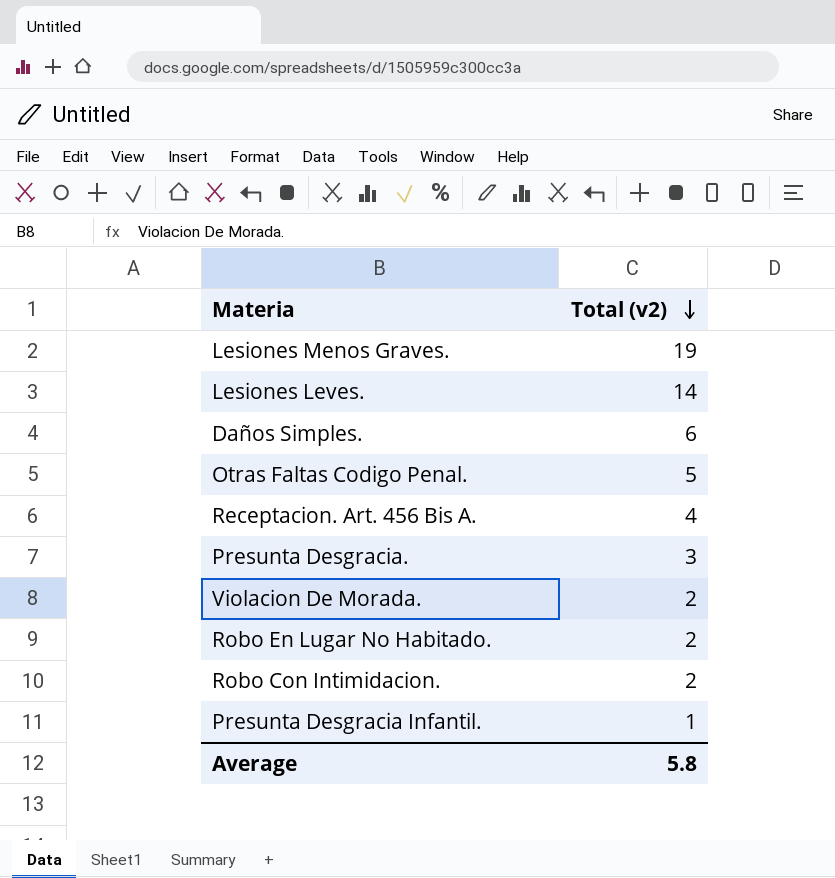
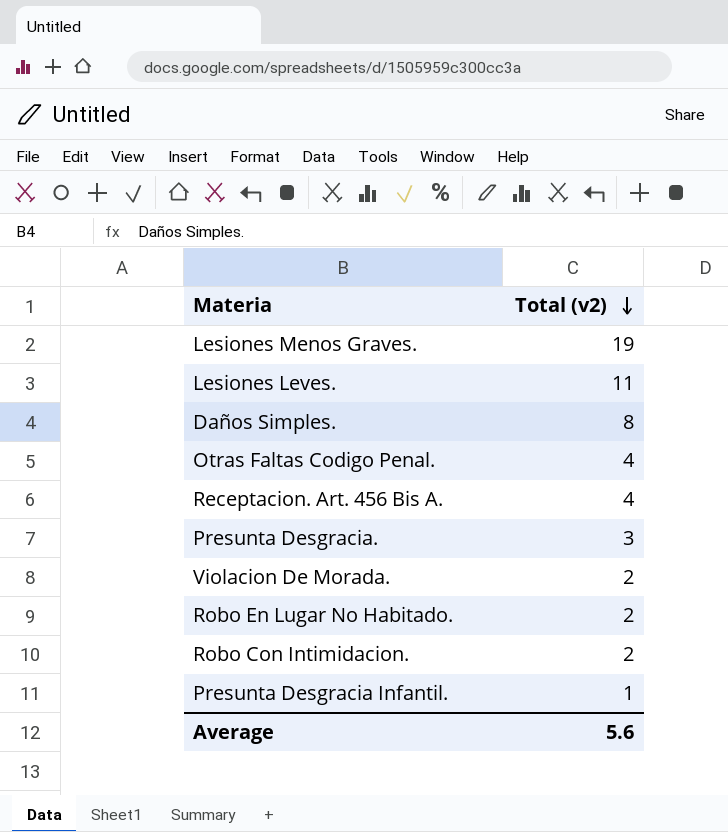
Lesiones Leves. | Total (v2): 14 -> 11
Daños Simples. | Total (v2): 6 -> 8
Otras Faltas Codigo Penal. | Total (v2): 5 -> 4
Average | Total (v2): 5.8 -> 5.6

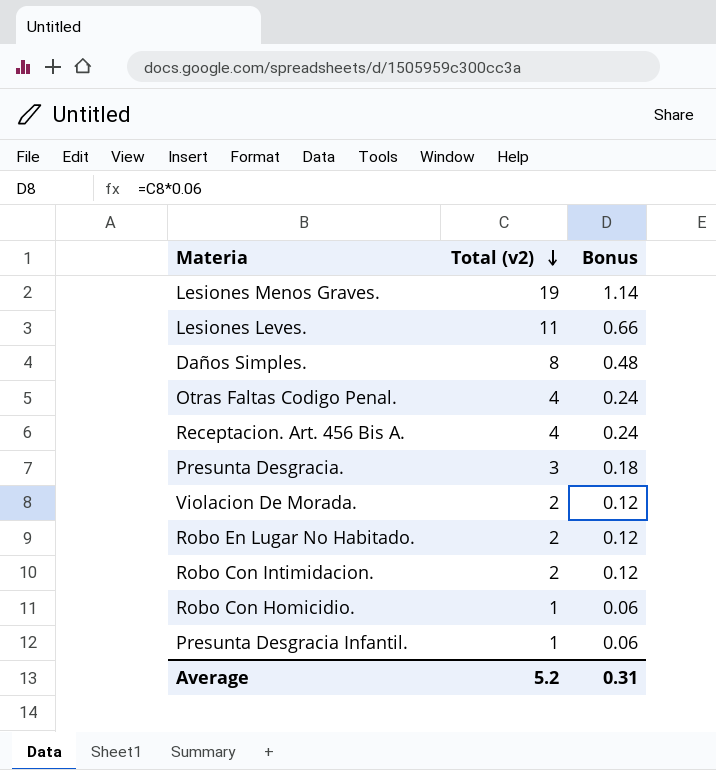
column Bonus | formula: none -> [Total (v2)] * 0.06
row Robo Con Homicidio.: none -> 1 | 0.06
Average | Total (v2): 5.6 -> 5.2

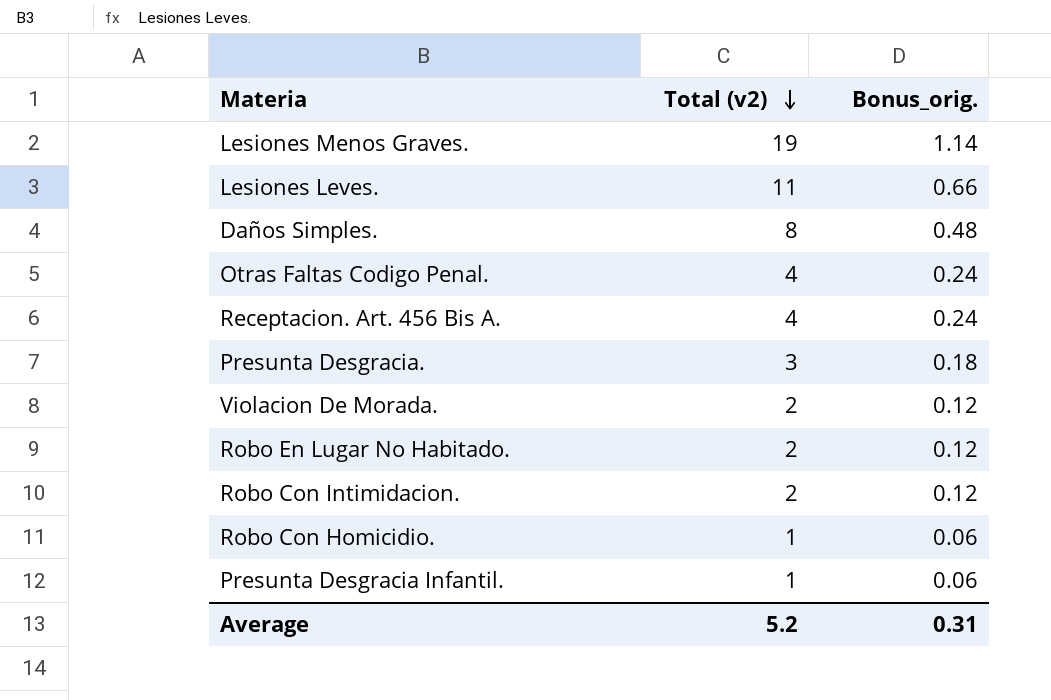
column name: Bonus -> Bonus_orig.

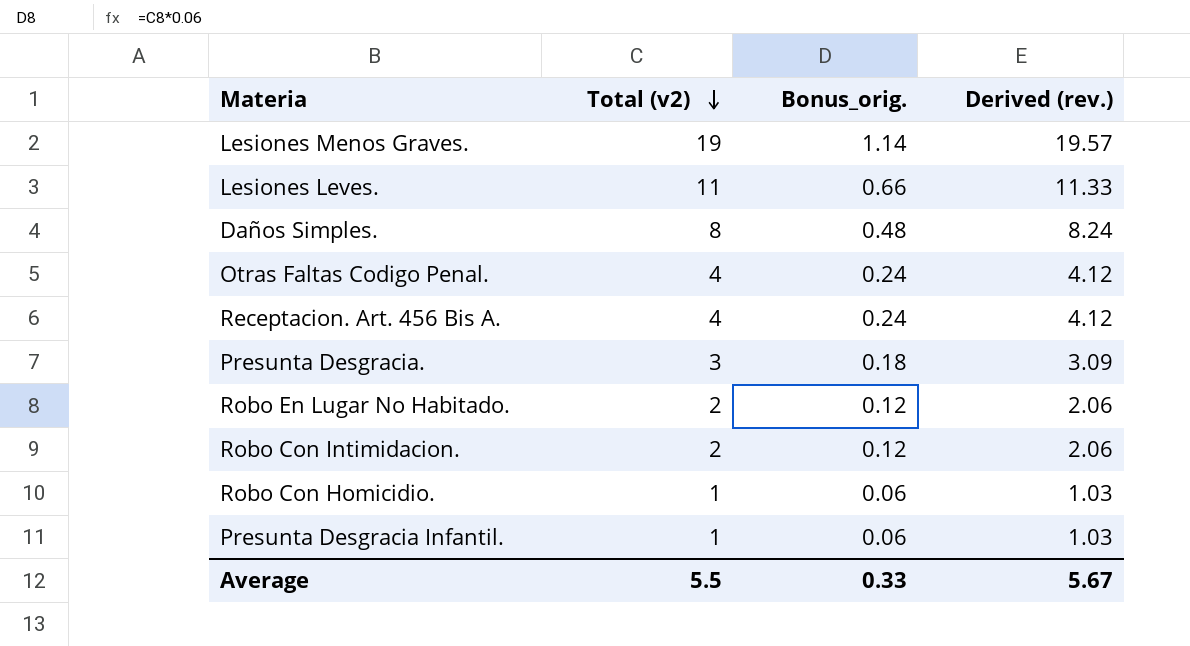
column Derived (rev.) | formula: none -> [Total (v2)] * 1.03
row Violacion De Morada.: 2 | 0.12 -> none
Average | Total (v2): 5.2 -> 5.5
Average | Bonus_orig.: 0.31 -> 0.33

